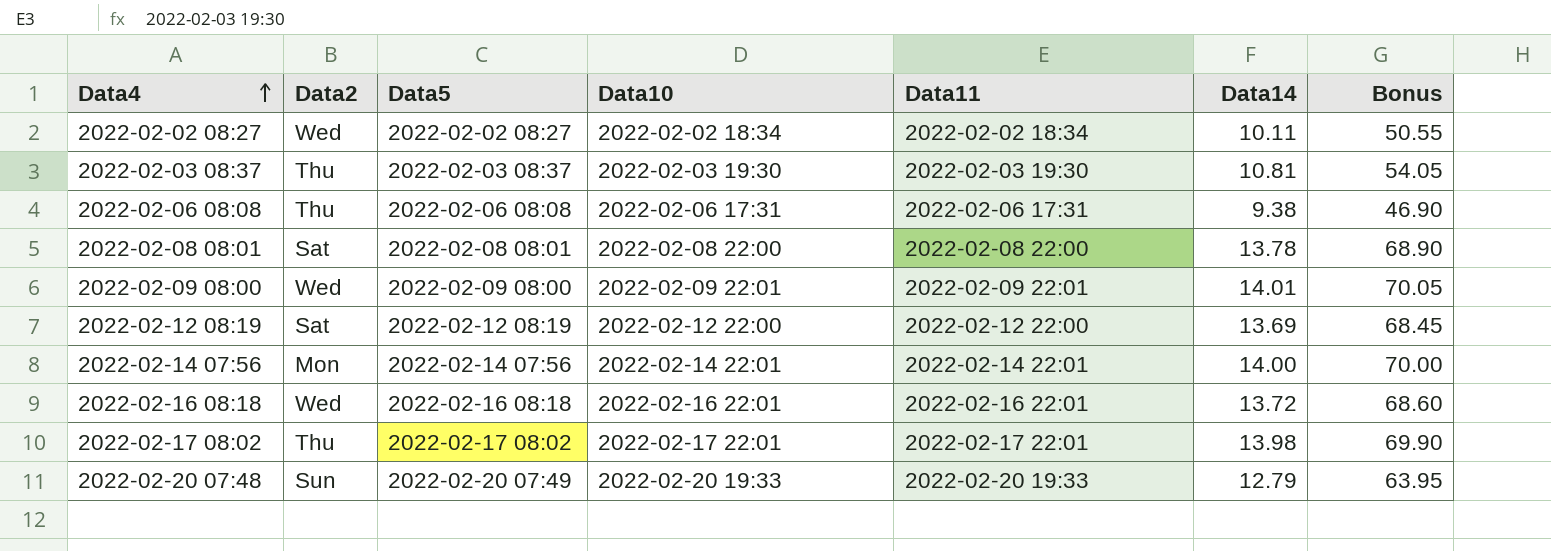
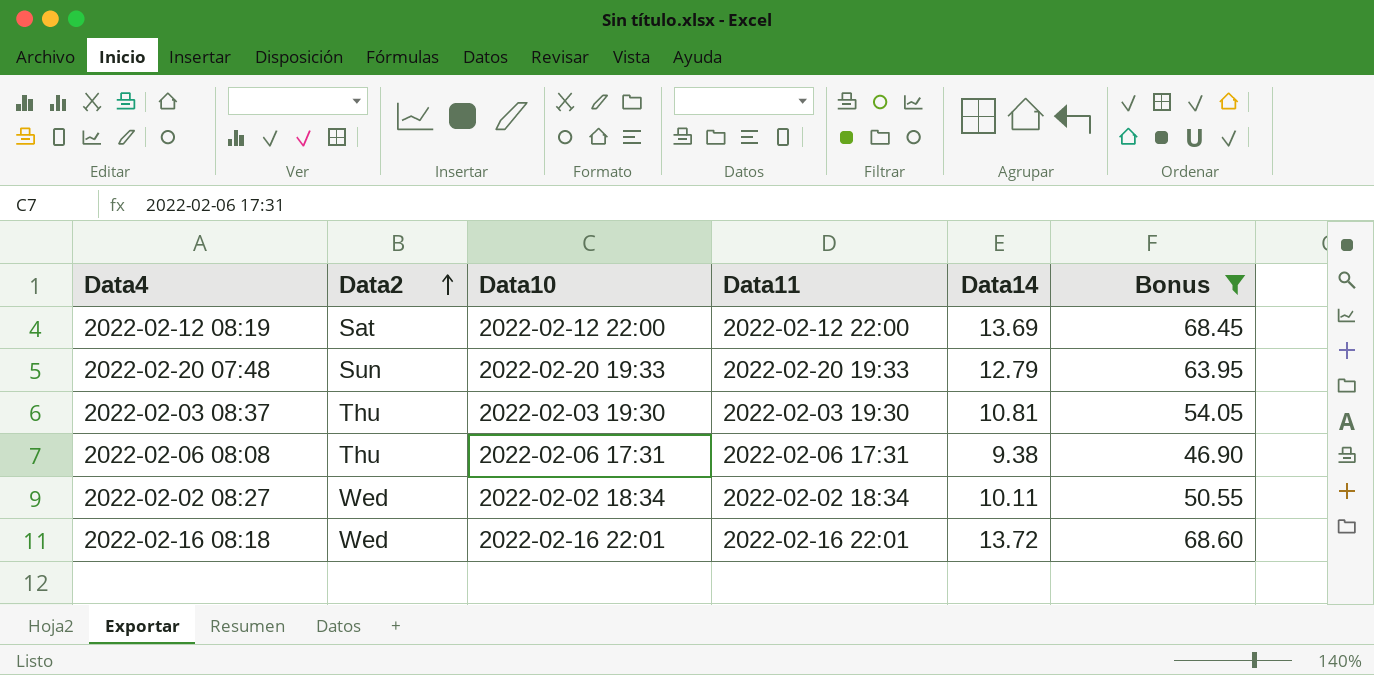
filter: none -> Bonus <= 68.60
row order: Data4 ascending -> Data2 ascending
column Data5 | position: 3 -> none

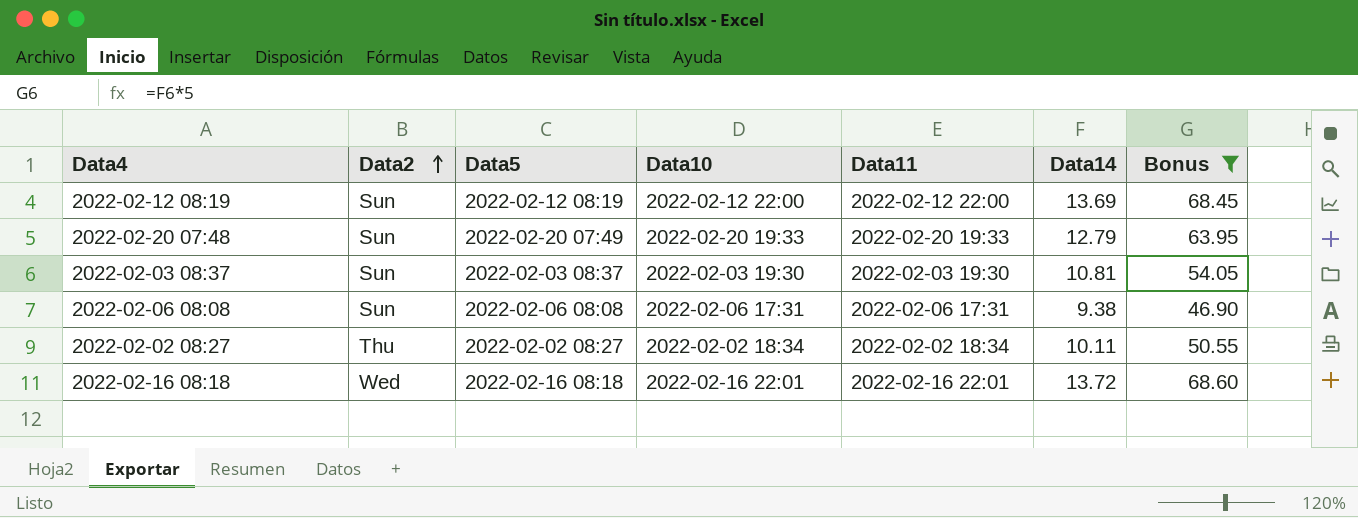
column Data5 | position: none -> 3
2022-02-12 08:19 | Data2: Sat -> Sun
2022-02-03 08:37 | Data2: Thu -> Sun
2022-02-06 08:08 | Data2: Thu -> Sun
2022-02-02 08:27 | Data2: Wed -> Thu

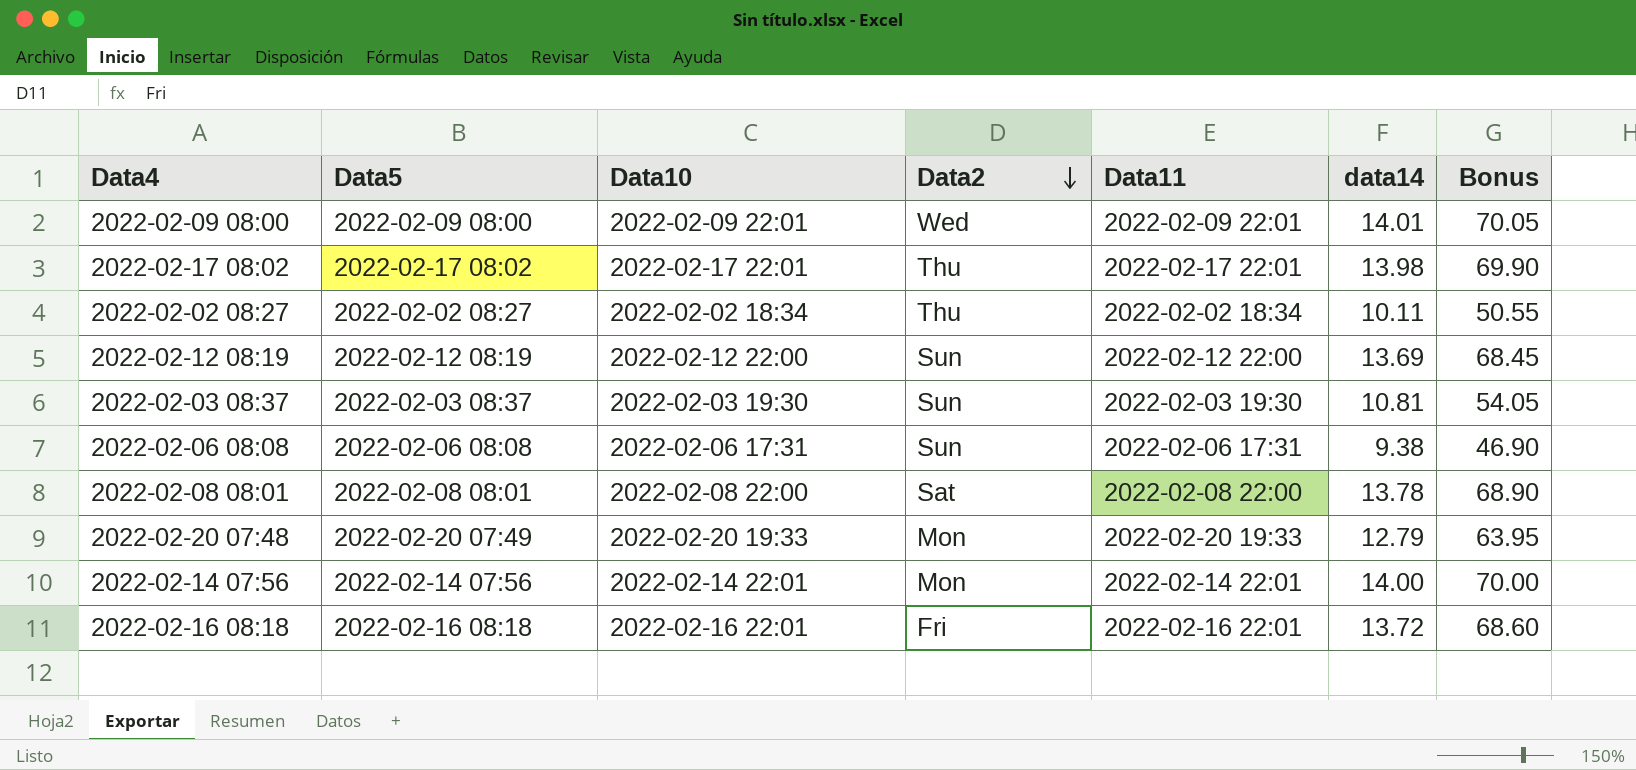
filter: Bonus <= 68.60 -> none
row order: Data2 ascending -> Data2 descending
column Data2 | position: 2 -> 4
column name: Data14 -> data14
2022-02-20 07:48 | Data2: Sun -> Mon
2022-02-16 08:18 | Data2: Wed -> Fri

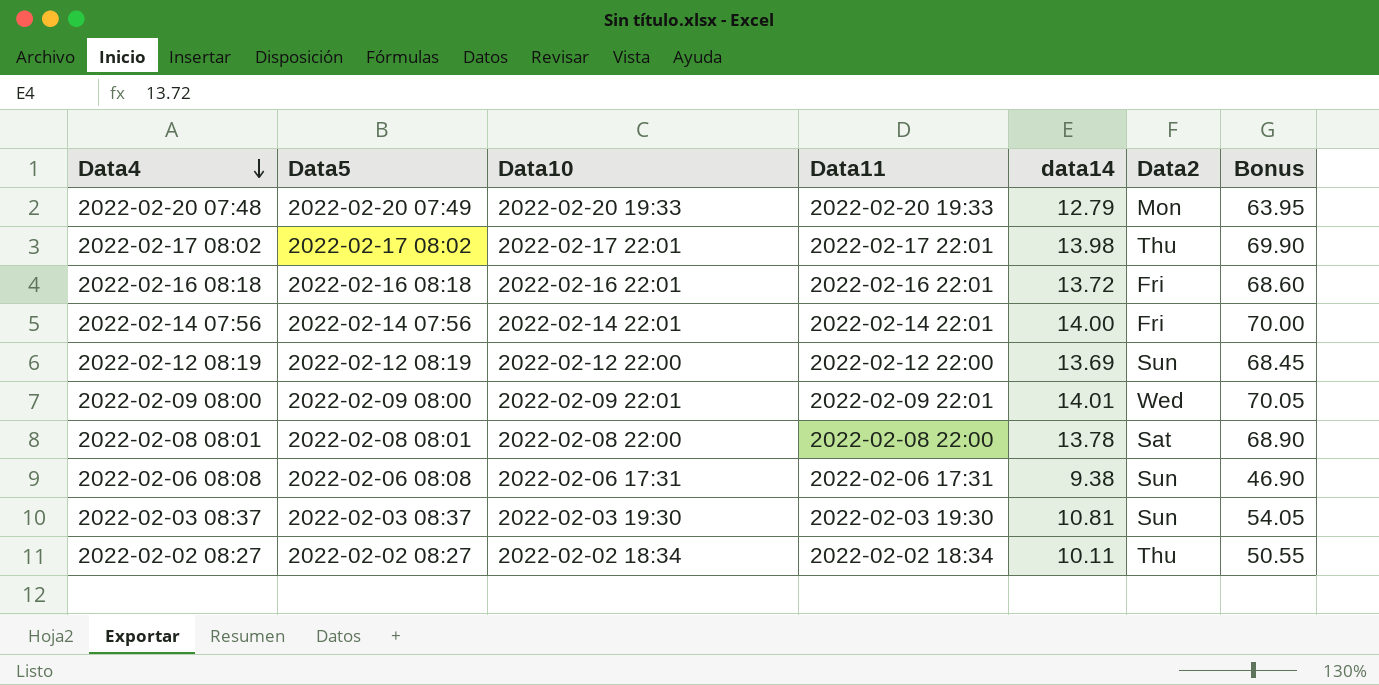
row order: Data2 descending -> Data4 descending
column Data2 | position: 4 -> 6
2022-02-14 07:56 | Data2: Mon -> Fri

